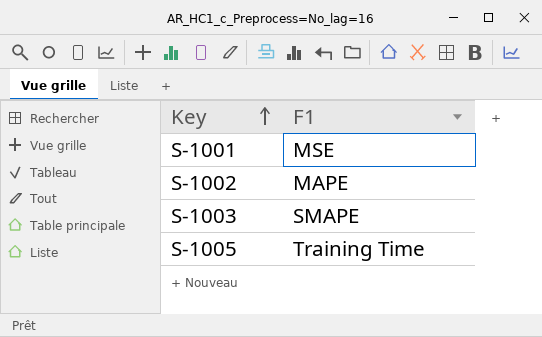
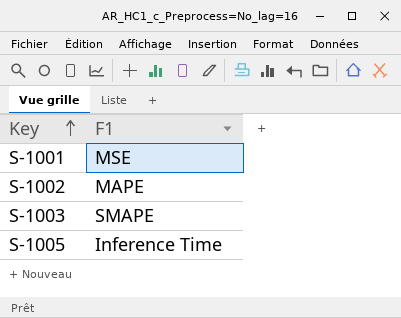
S-1005 | F1: Training Time -> Inference Time

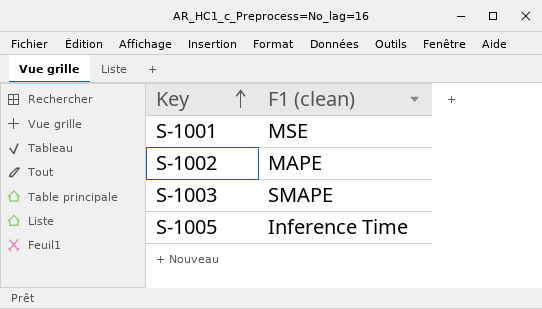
column name: F1 -> F1 (clean)

